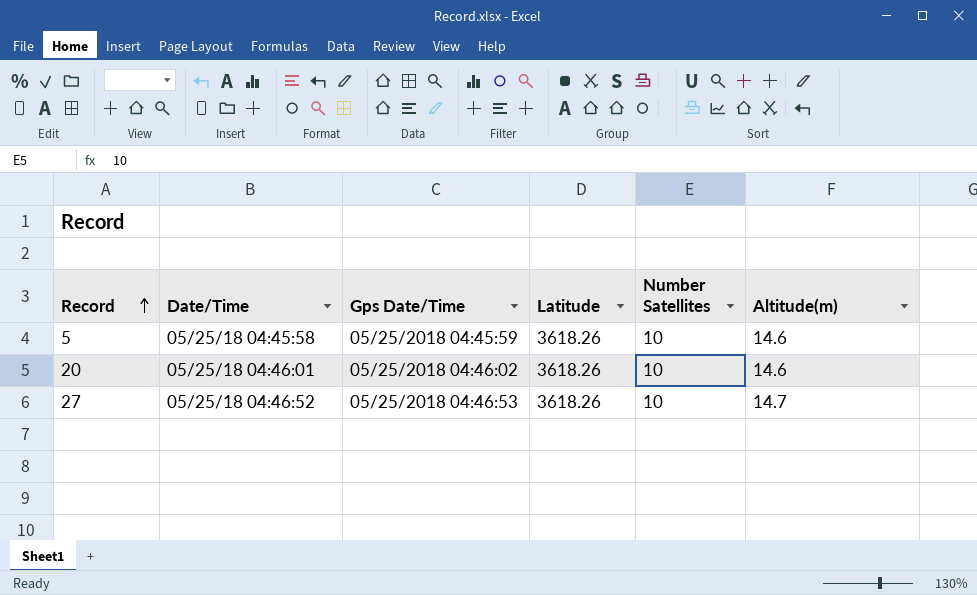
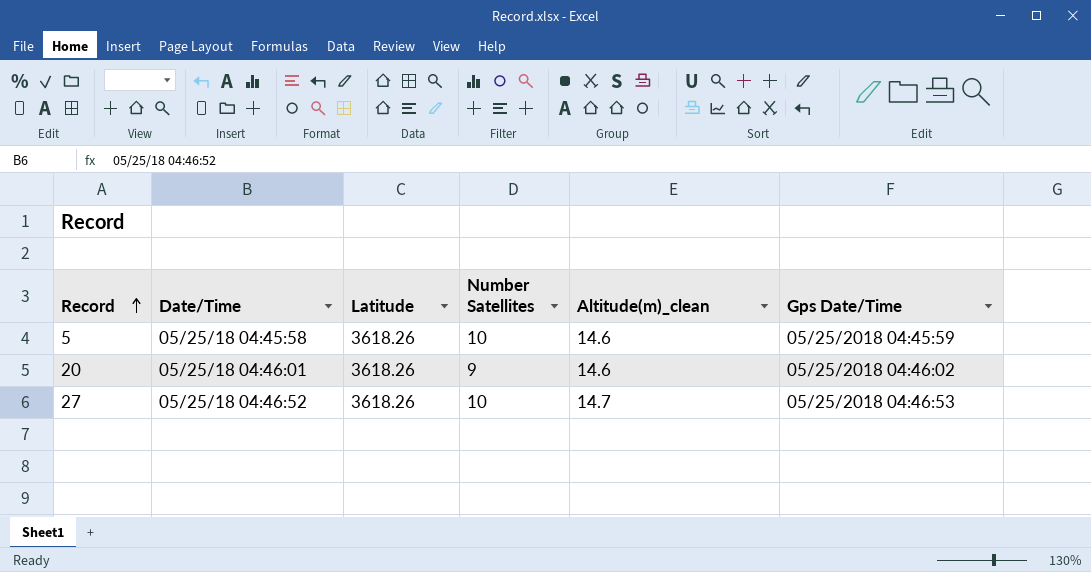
column name: Altitude(m) -> Altitude(m)_clean
column Gps Date/Time | position: 3 -> 6
20 | Number Satellites: 10 -> 9

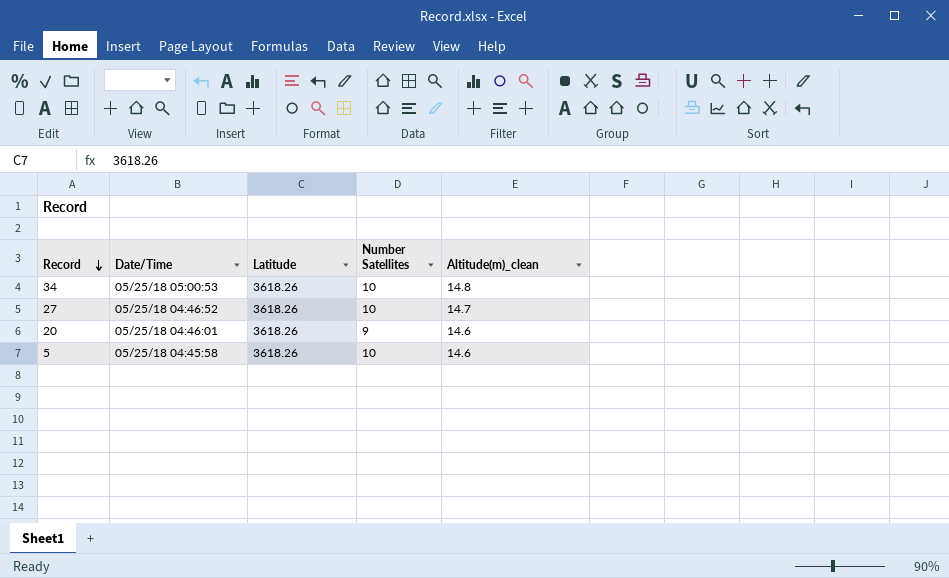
row order: Record ascending -> Record descending
column Gps Date/Time | position: 6 -> none
row 34: none -> 05/25/18 05:00:53 | 3618.26 | 10 | 14.8

